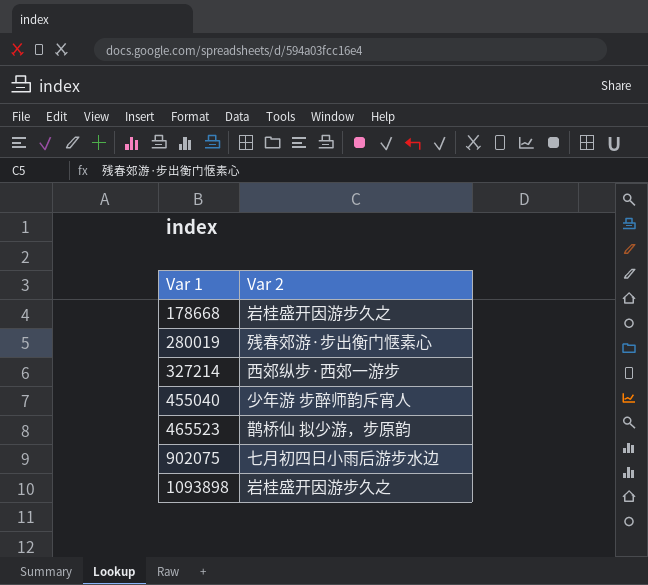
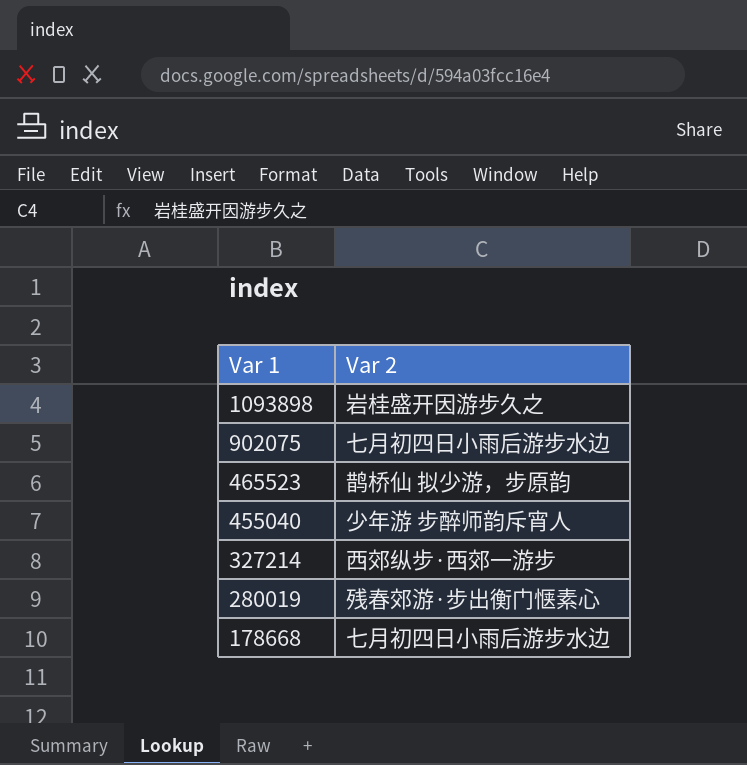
row order: Var 1 ascending -> Var 1 descending
178668 | Var 2: 岩桂盛开因游步久之 -> 七月初四日小雨后游步水边

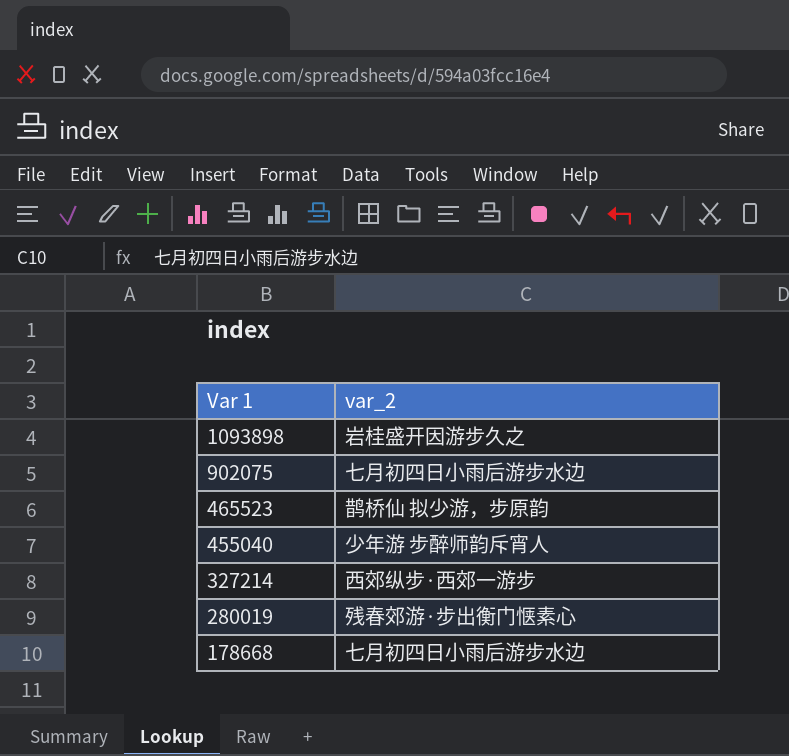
column name: Var 2 -> var_2

